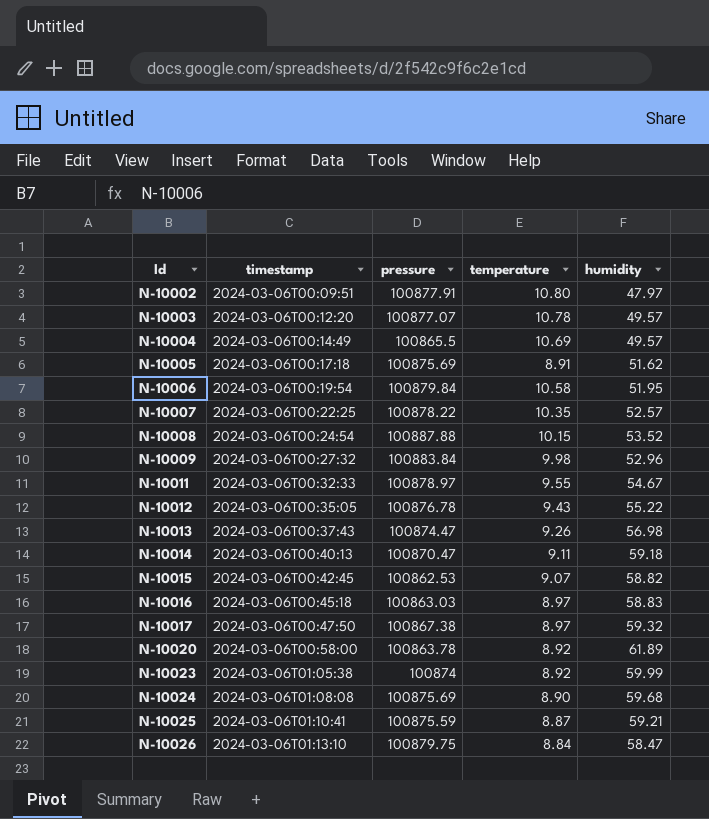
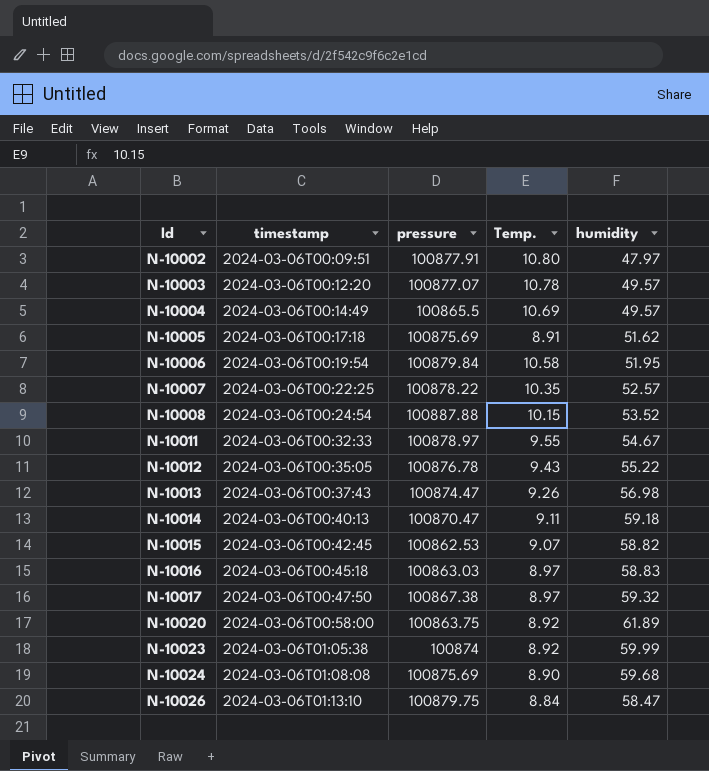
column name: temperature -> Temp.
row N-10009: 2024-03-06T00:27:32 | 100883.84 | 9.98 | 52.96 -> none
row N-10025: 2024-03-06T01:10:41 | 100875.59 | 8.87 | 59.21 -> none
N-10020 | pressure: 100863.78 -> 100863.75

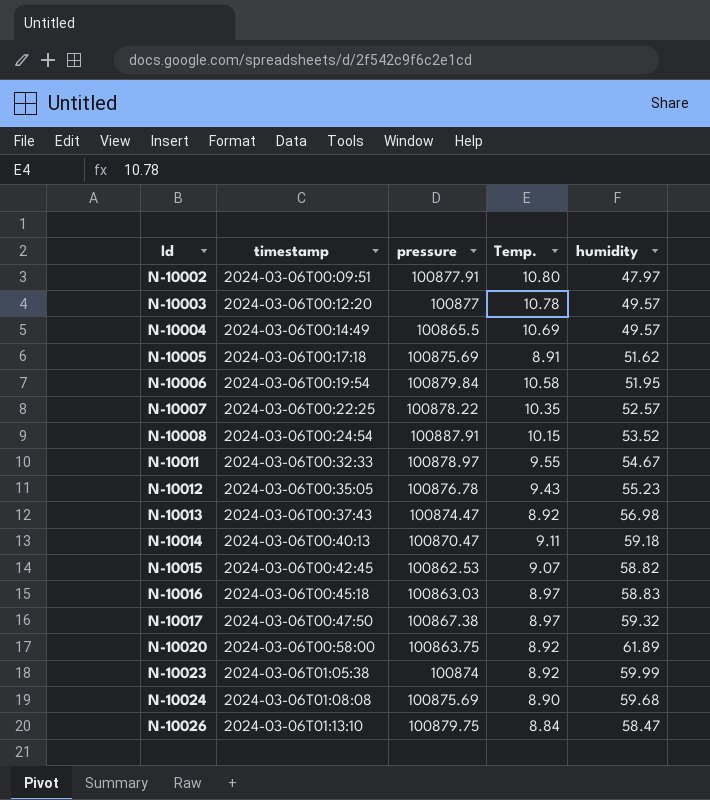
N-10003 | pressure: 100877.07 -> 100877
N-10008 | pressure: 100887.88 -> 100887.91
N-10012 | humidity: 55.22 -> 55.23
N-10013 | Temp.: 9.26 -> 8.92

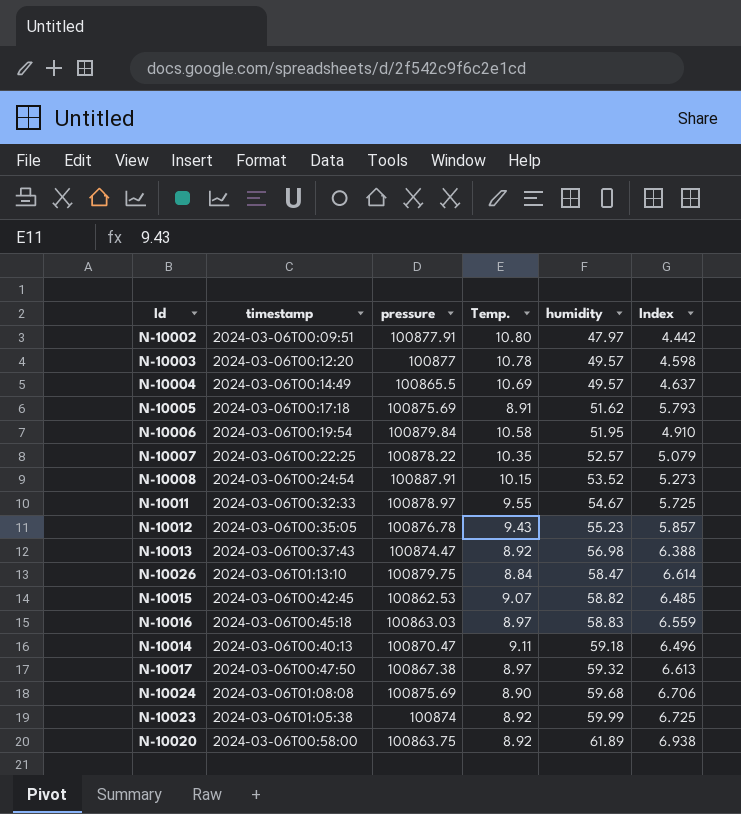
row order: Id ascending -> humidity ascending
column Index | formula: none -> [humidity] / [Temp.]

